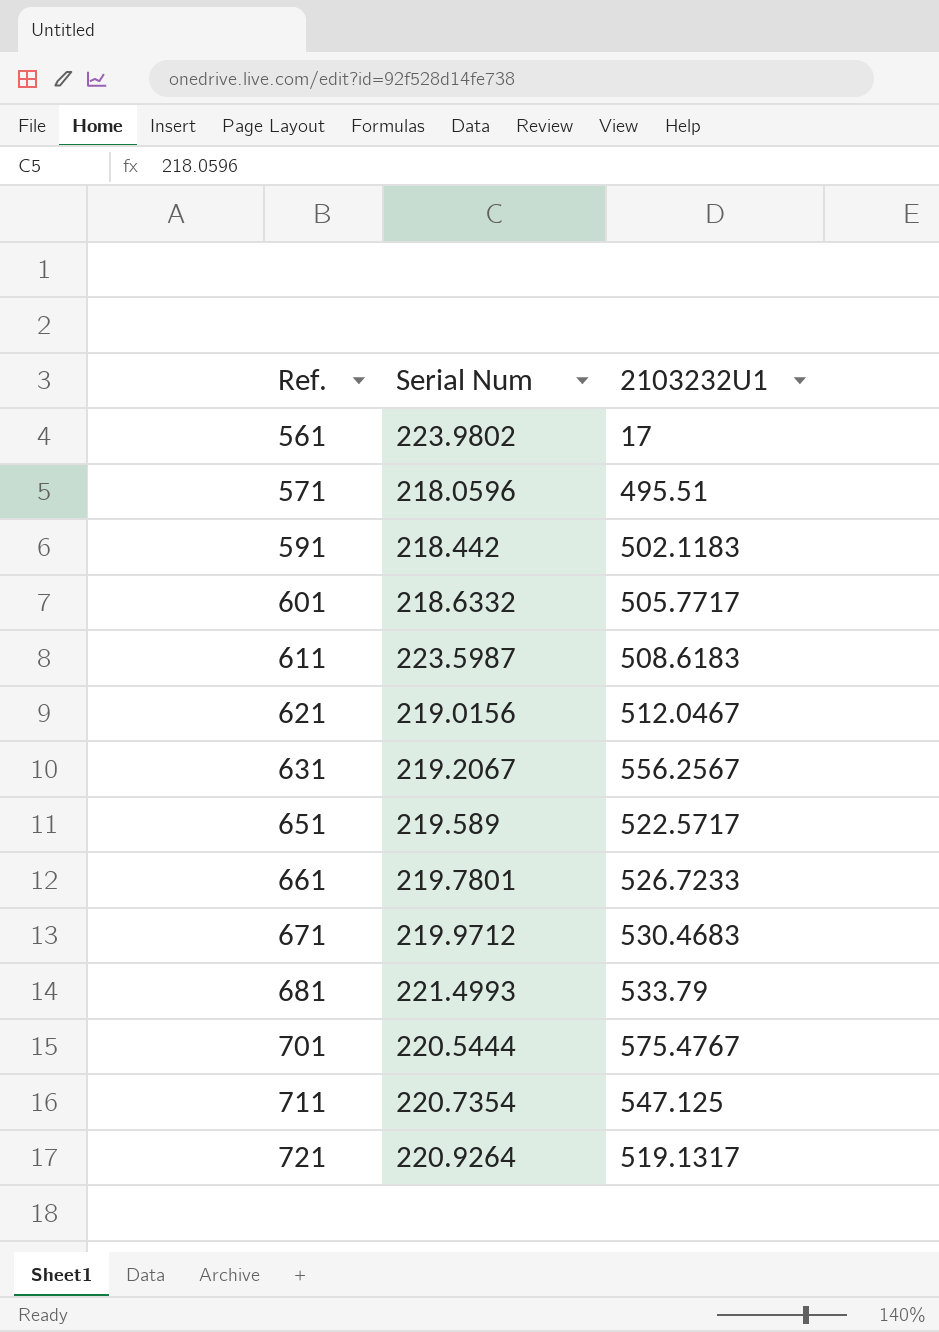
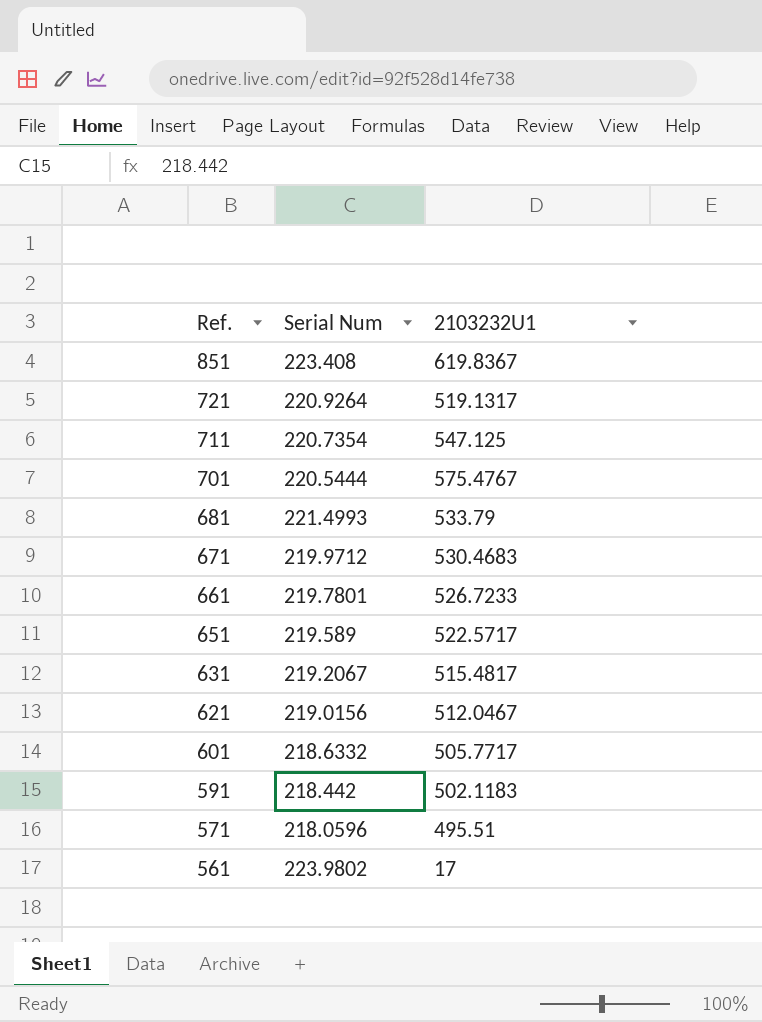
row order: Ref. ascending -> Ref. descending
row 611: 223.5987 | 508.6183 -> none
row 851: none -> 223.408 | 619.8367
631 | 2103232U1: 556.2567 -> 515.4817

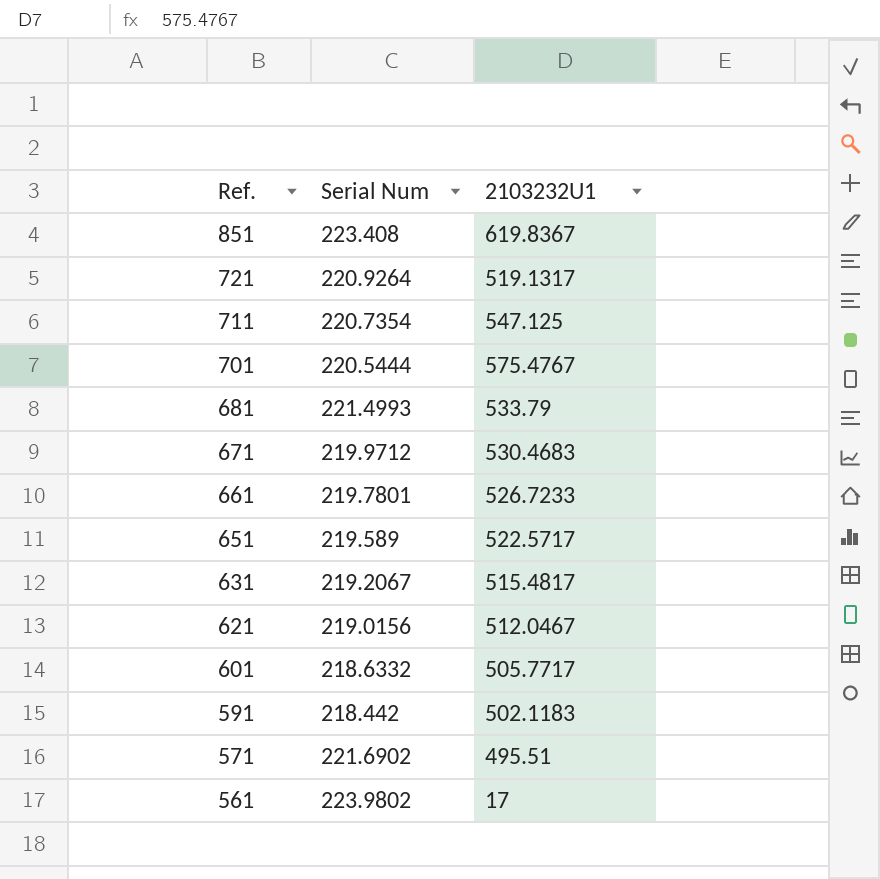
571 | Serial Num: 218.0596 -> 221.6902

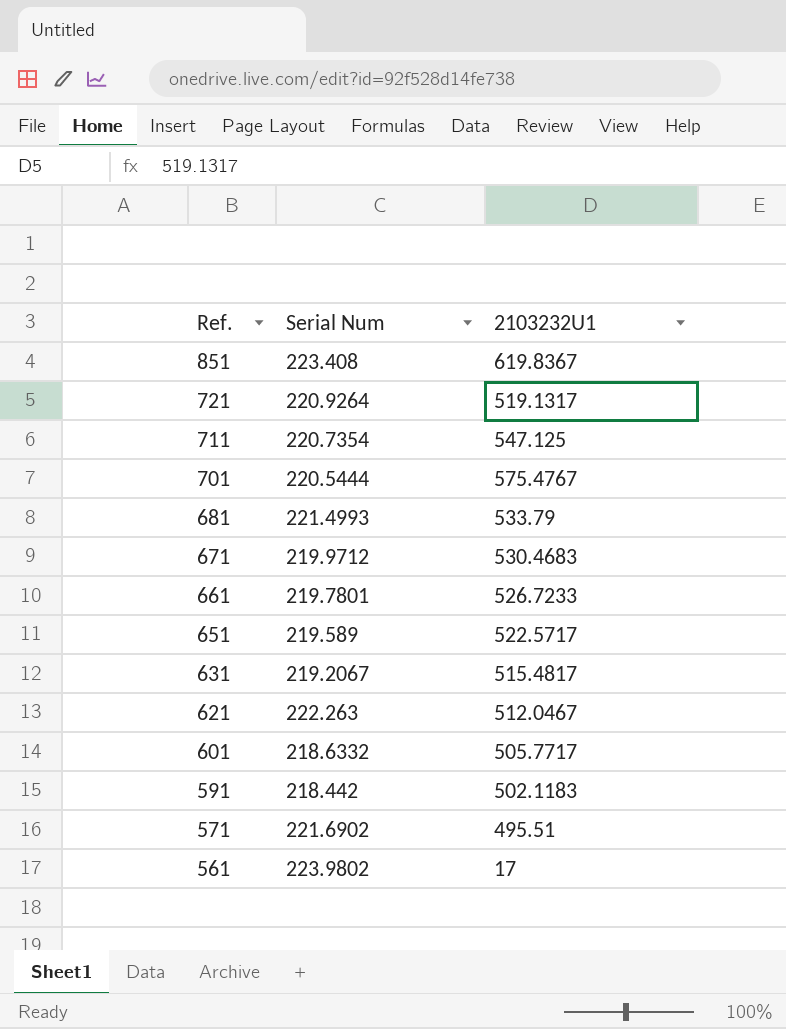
621 | Serial Num: 219.0156 -> 222.263

